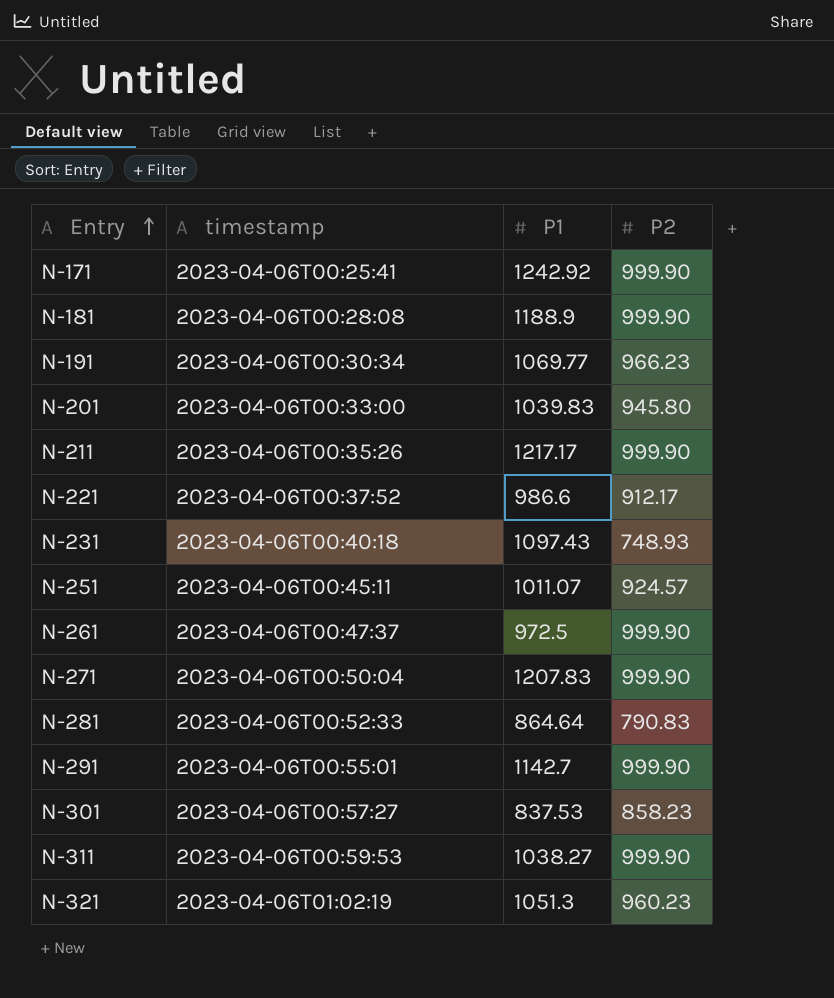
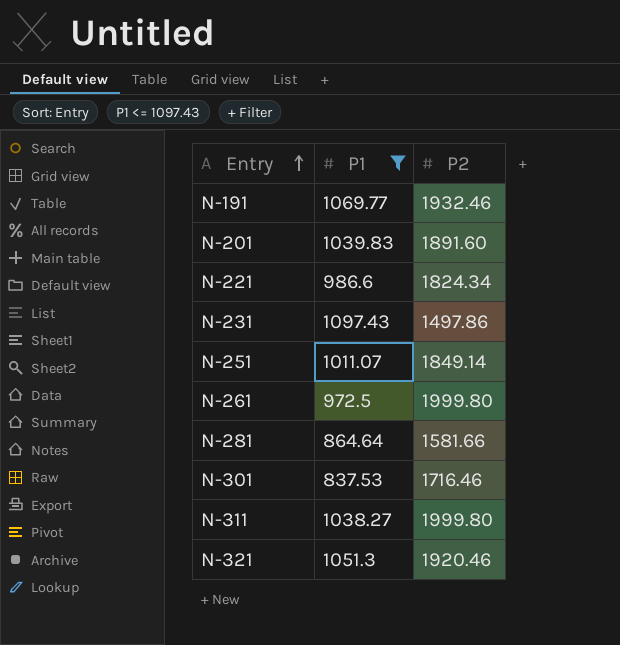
filter: none -> P1 <= 1097.43
column timestamp | position: 2 -> none
N-191 | P2: 966.23 -> 1932.46
N-201 | P2: 945.80 -> 1891.60
N-221 | P2: 912.17 -> 1824.34
N-231 | P2: 748.93 -> 1497.86
N-251 | P2: 924.57 -> 1849.14
N-261 | P2: 999.90 -> 1999.80
N-281 | P2: 790.83 -> 1581.66
N-301 | P2: 858.23 -> 1716.46
N-311 | P2: 999.90 -> 1999.80
N-321 | P2: 960.23 -> 1920.46

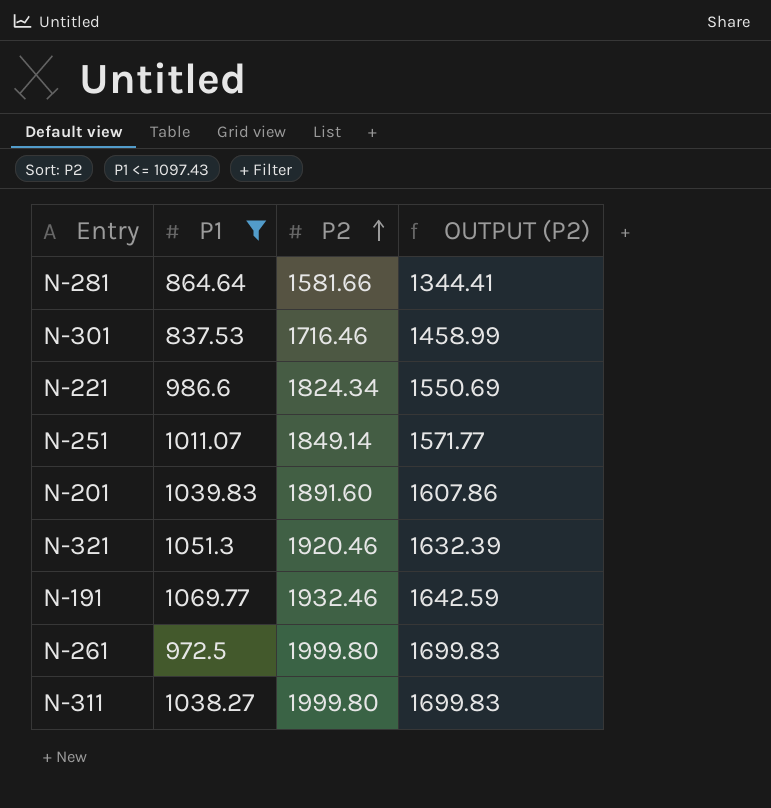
row order: Entry ascending -> P2 ascending
column OUTPUT (P2) | formula: none -> [P2] * 0.85
row N-231: 1097.43 | 1497.86 -> none

